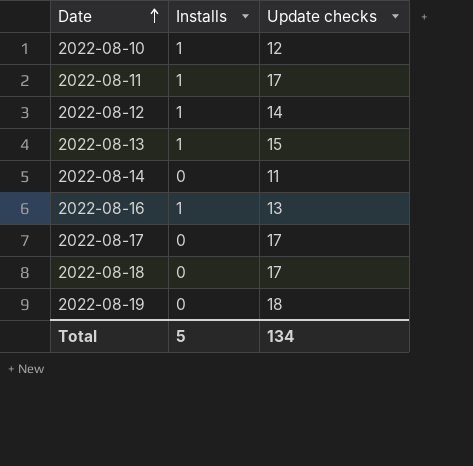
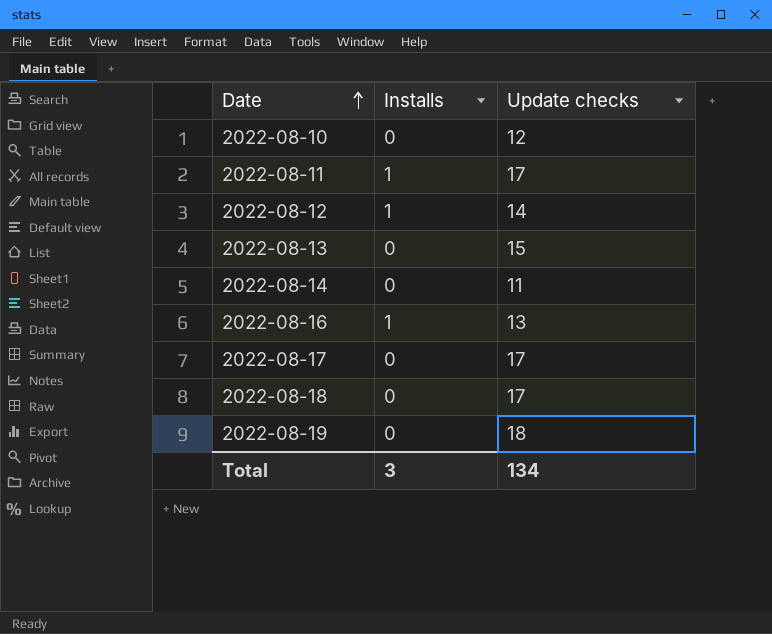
2022-08-10 | Installs: 1 -> 0
2022-08-13 | Installs: 1 -> 0
Total | Installs: 5 -> 3

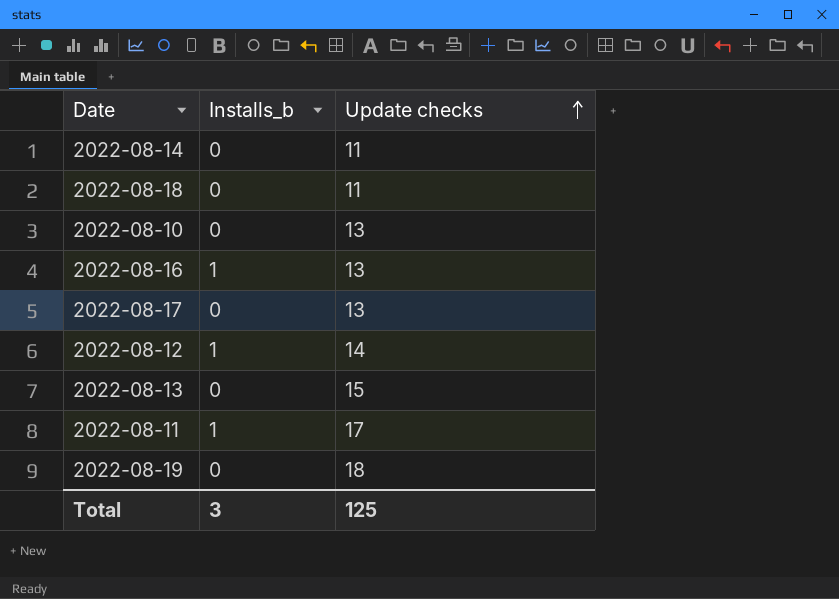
row order: Date ascending -> Update checks ascending
column name: Installs -> Installs_b
2022-08-18 | Update checks: 17 -> 11
2022-08-10 | Update checks: 12 -> 13
2022-08-17 | Update checks: 17 -> 13
Total | Update checks: 134 -> 125

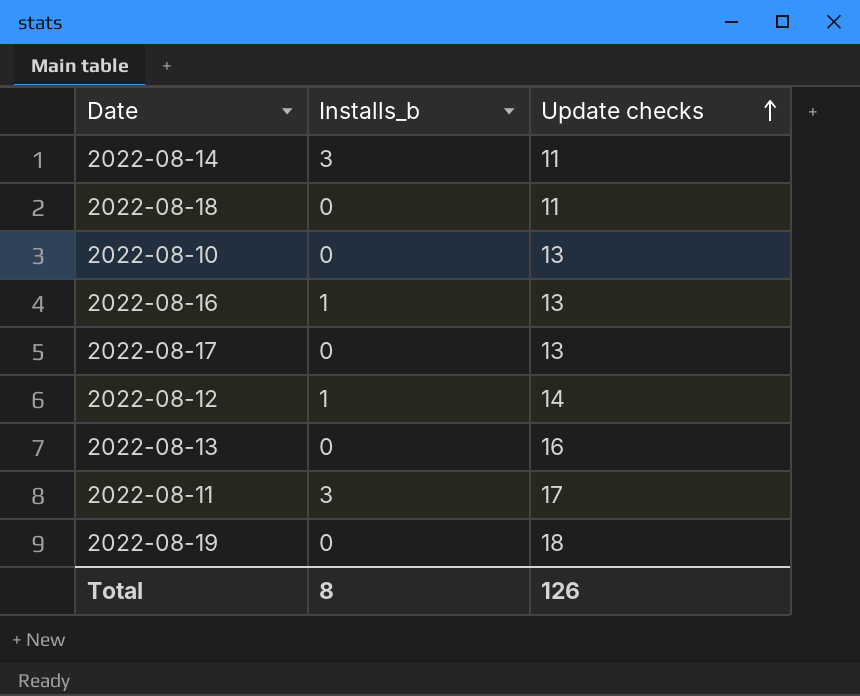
2022-08-14 | Installs_b: 0 -> 3
2022-08-13 | Update checks: 15 -> 16
2022-08-11 | Installs_b: 1 -> 3
Total | Installs_b: 3 -> 8
Total | Update checks: 125 -> 126

